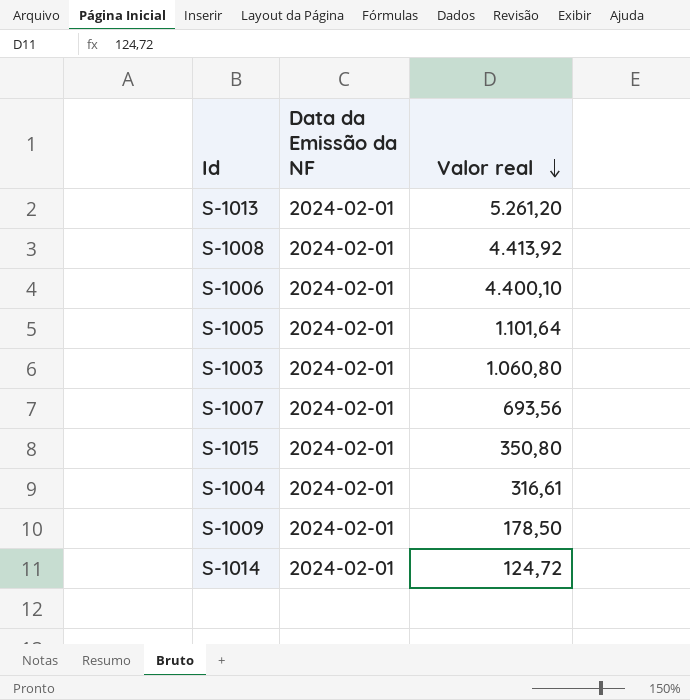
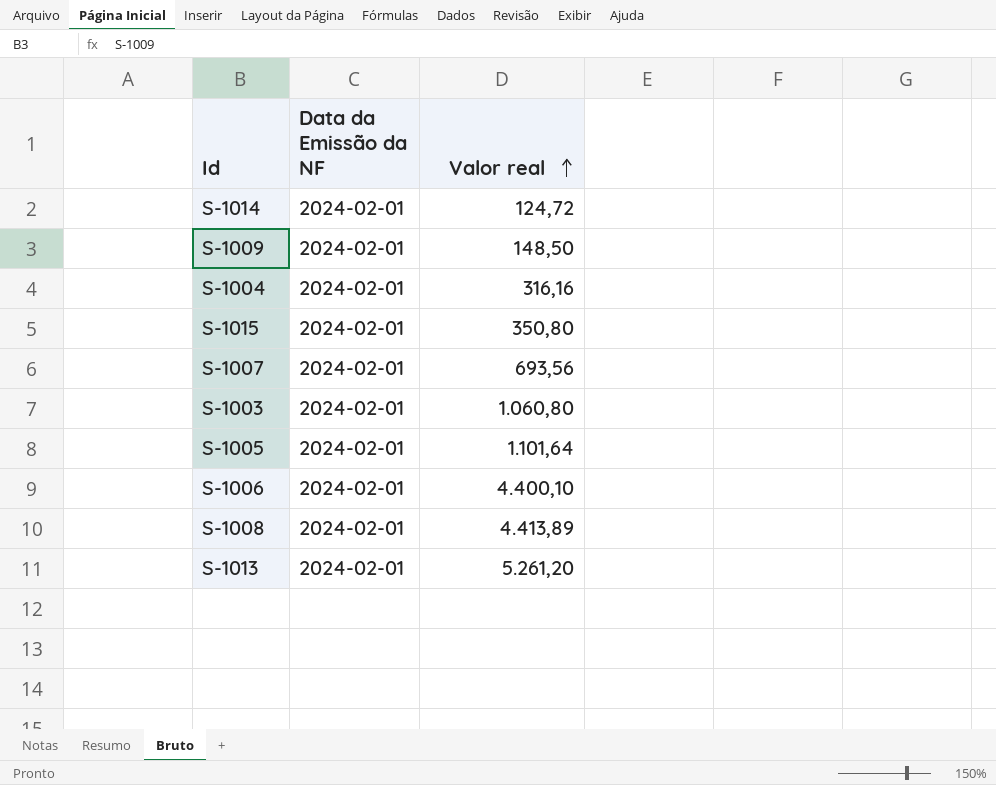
row order: Valor real descending -> Valor real ascending
S-1009 | Valor real: 178,50 -> 148,50
S-1004 | Valor real: 316,61 -> 316,16
S-1008 | Valor real: 4.413,92 -> 4.413,89

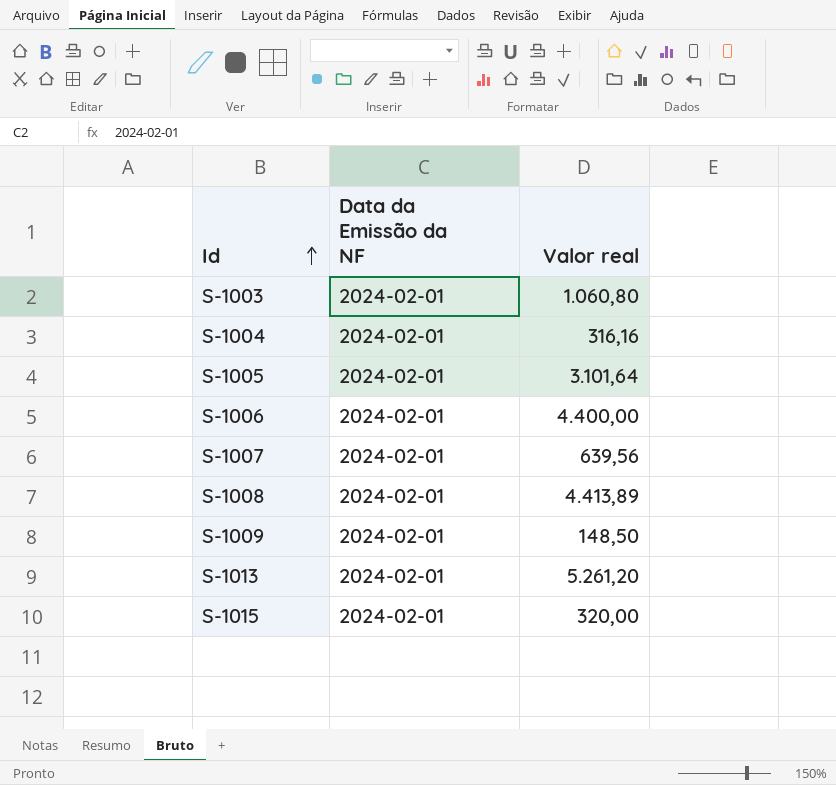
row order: Valor real ascending -> Id ascending
row S-1014: 2024-02-01 | 124,72 -> none
S-1005 | Valor real: 1.101,64 -> 3.101,64
S-1006 | Valor real: 4.400,10 -> 4.400,00
S-1007 | Valor real: 693,56 -> 639,56
S-1015 | Valor real: 350,80 -> 320,00

